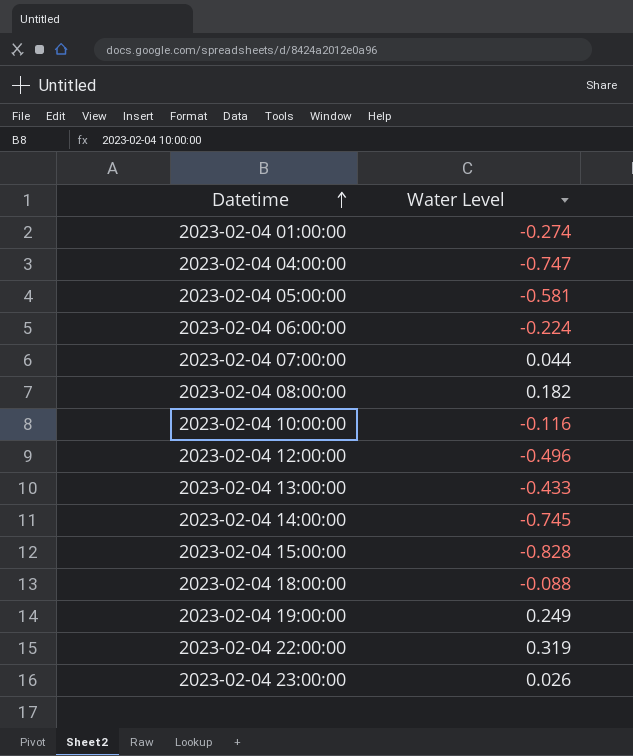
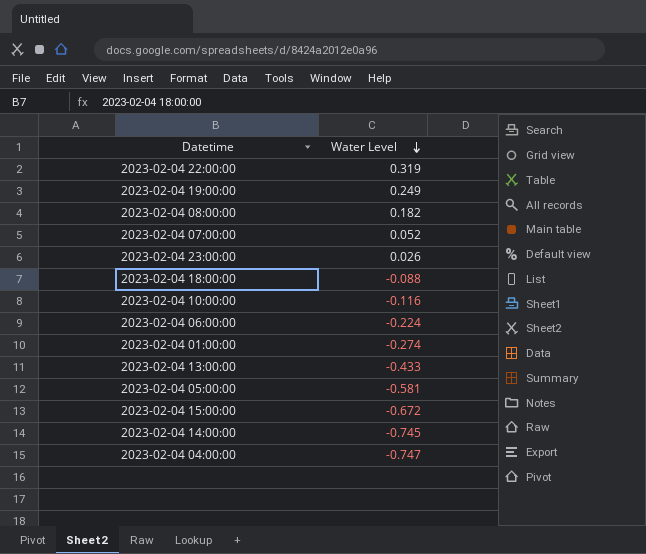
row order: Datetime ascending -> Water Level descending
row 2023-02-04 12:00:00: -0.496 -> none
2023-02-04 07:00:00 | Water Level: 0.044 -> 0.052
2023-02-04 15:00:00 | Water Level: -0.828 -> -0.672

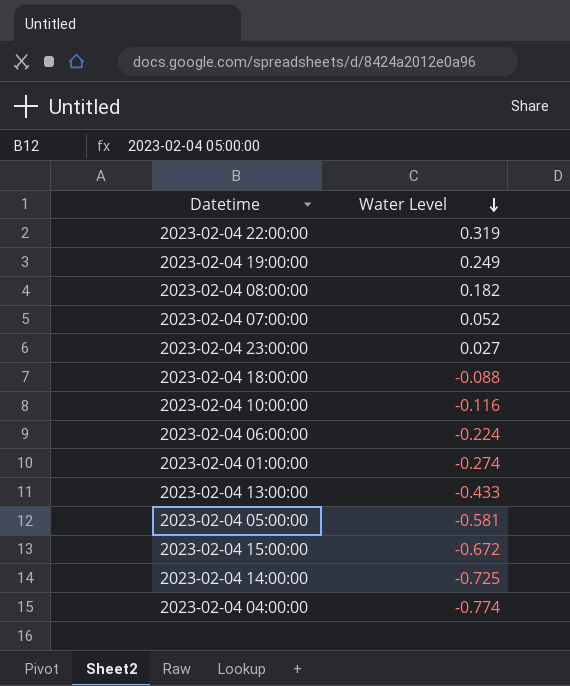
2023-02-04 23:00:00 | Water Level: 0.026 -> 0.027
2023-02-04 14:00:00 | Water Level: -0.745 -> -0.725
2023-02-04 04:00:00 | Water Level: -0.747 -> -0.774

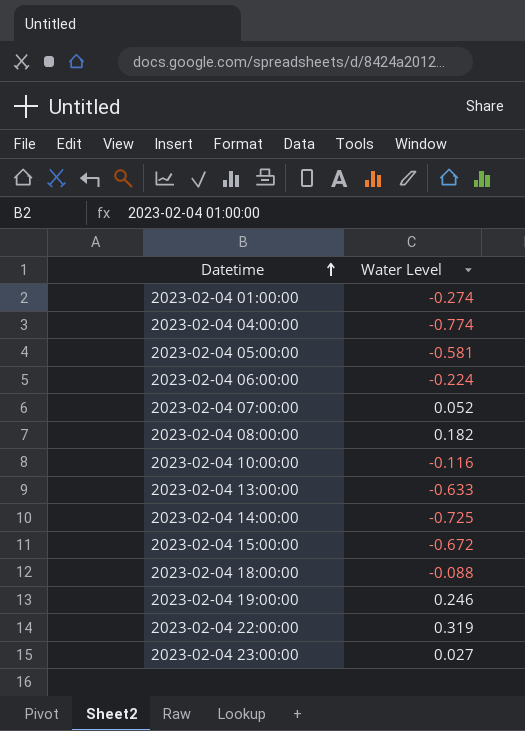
row order: Water Level descending -> Datetime ascending
2023-02-04 13:00:00 | Water Level: -0.433 -> -0.633
2023-02-04 19:00:00 | Water Level: 0.249 -> 0.246

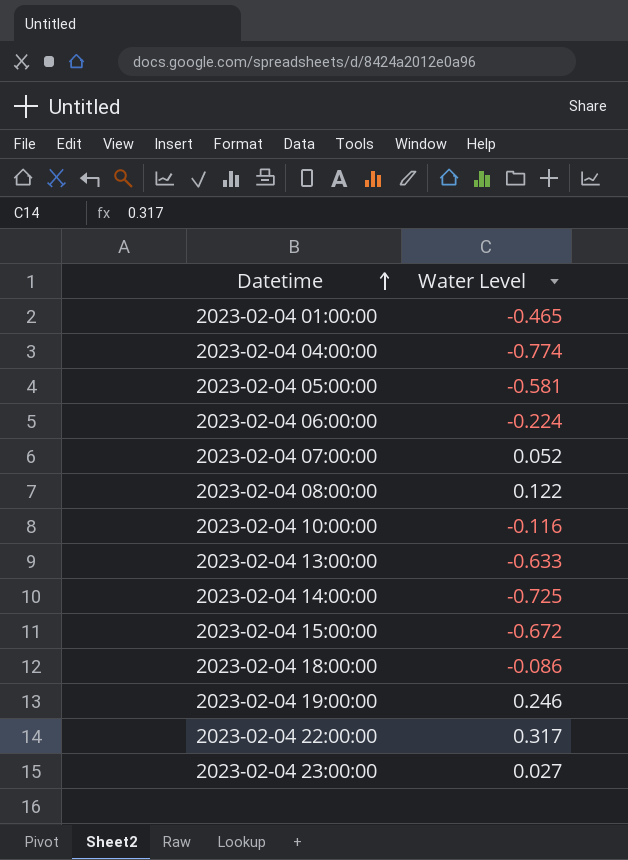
2023-02-04 01:00:00 | Water Level: -0.274 -> -0.465
2023-02-04 08:00:00 | Water Level: 0.182 -> 0.122
2023-02-04 18:00:00 | Water Level: -0.088 -> -0.086
2023-02-04 22:00:00 | Water Level: 0.319 -> 0.317

